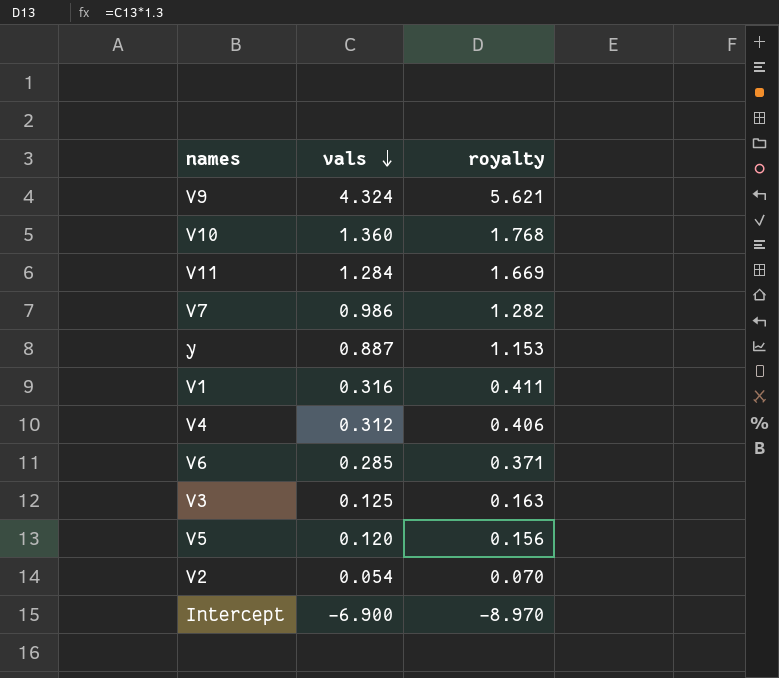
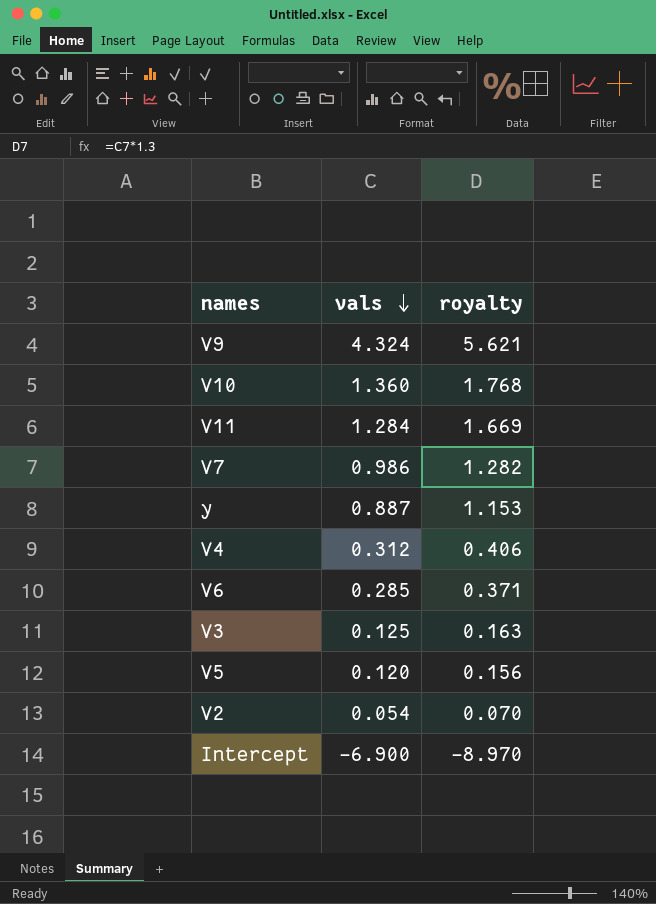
row V1: 0.316 | 0.411 -> none

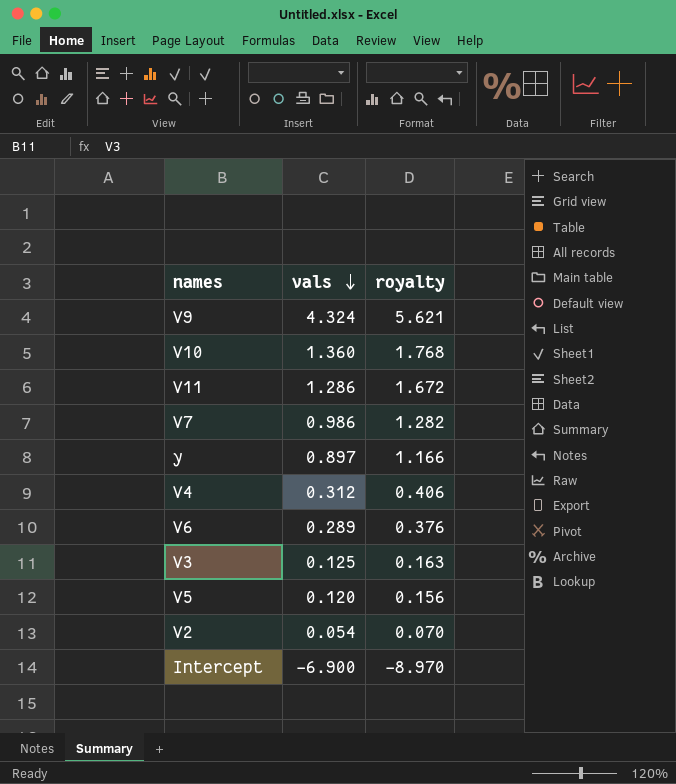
V11 | vals: 1.284 -> 1.286
V11 | royalty: 1.669 -> 1.672
y | vals: 0.887 -> 0.897
y | royalty: 1.153 -> 1.166
V6 | vals: 0.285 -> 0.289
V6 | royalty: 0.371 -> 0.376

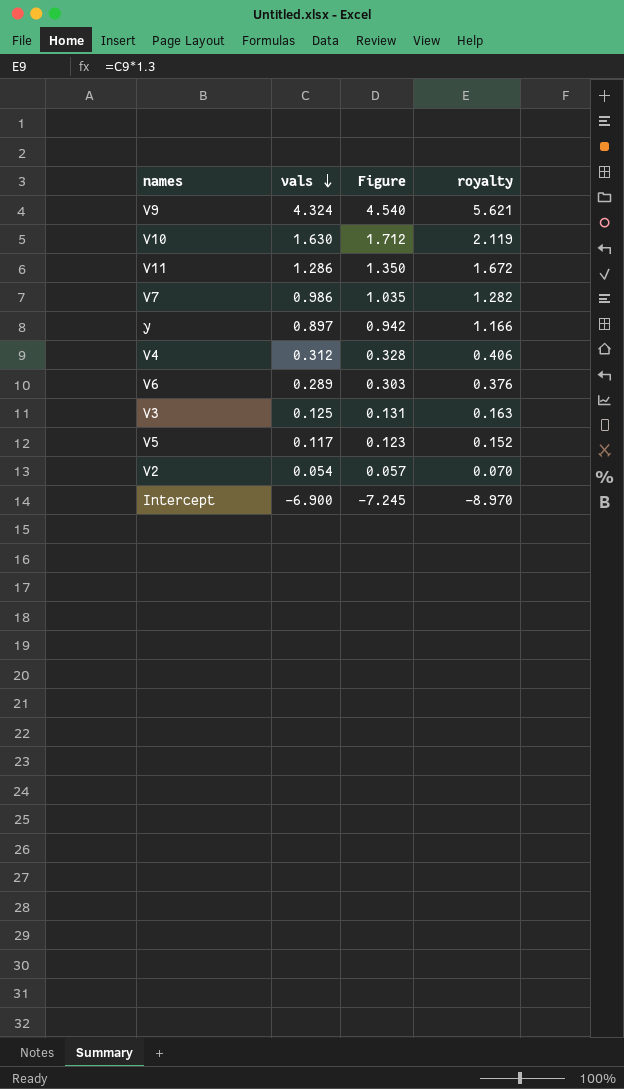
column Figure | formula: none -> [vals] * 1.05
V10 | vals: 1.360 -> 1.630
V10 | royalty: 1.768 -> 2.119
V5 | vals: 0.120 -> 0.117
V5 | royalty: 0.156 -> 0.152

